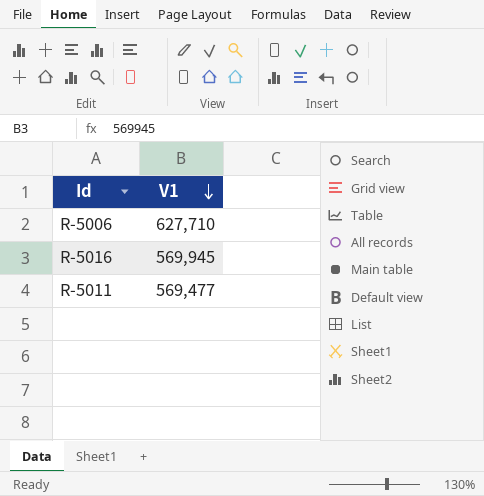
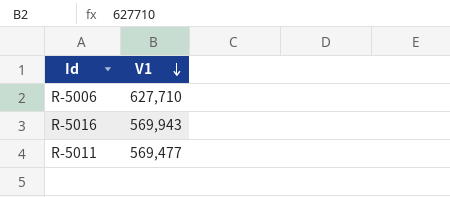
R-5016 | V1: 569,945 -> 569,943

